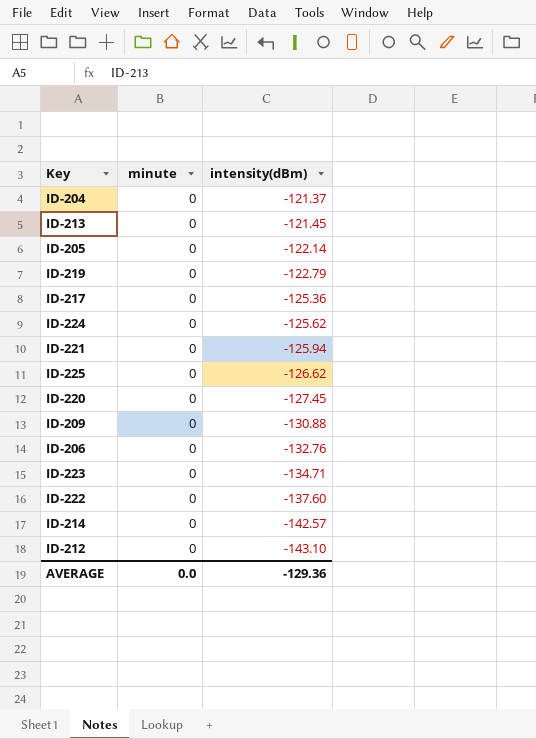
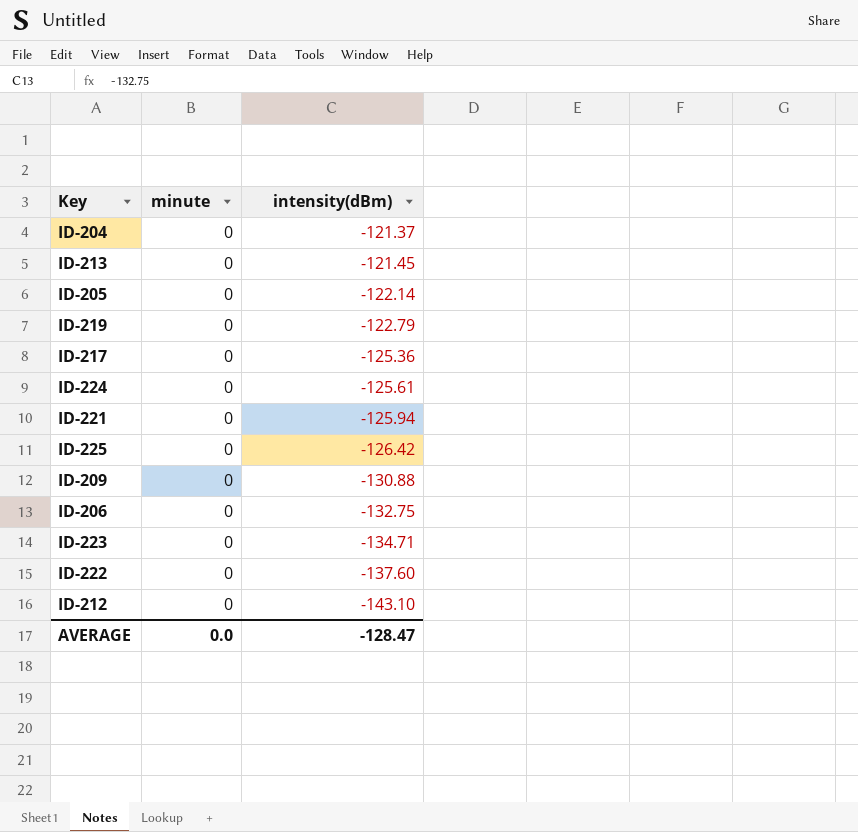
row ID-220: 0 | -127.45 -> none
row ID-214: 0 | -142.57 -> none
ID-224 | intensity(dBm): -125.62 -> -125.61
ID-225 | intensity(dBm): -126.62 -> -126.42
ID-206 | intensity(dBm): -132.76 -> -132.75
AVERAGE | intensity(dBm): -129.36 -> -128.47

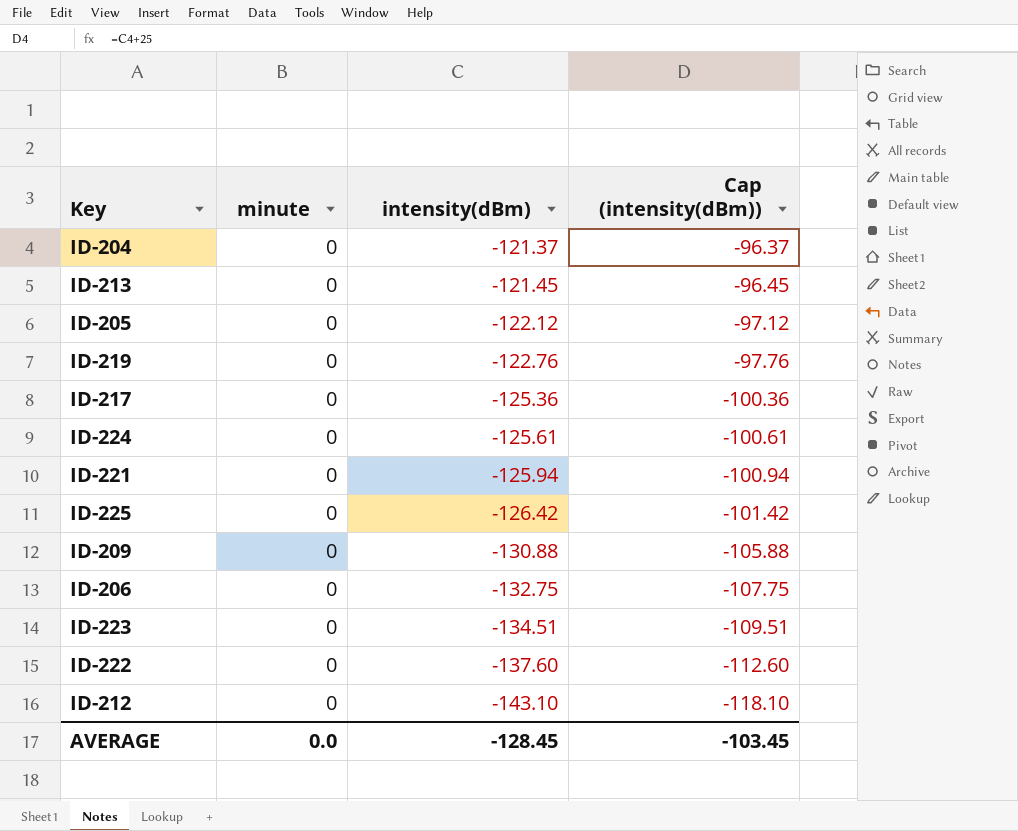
column Cap (intensity(dBm)) | formula: none -> [intensity(dBm)] + 25
ID-205 | intensity(dBm): -122.14 -> -122.12
ID-219 | intensity(dBm): -122.79 -> -122.76
ID-223 | intensity(dBm): -134.71 -> -134.51
AVERAGE | intensity(dBm): -128.47 -> -128.45

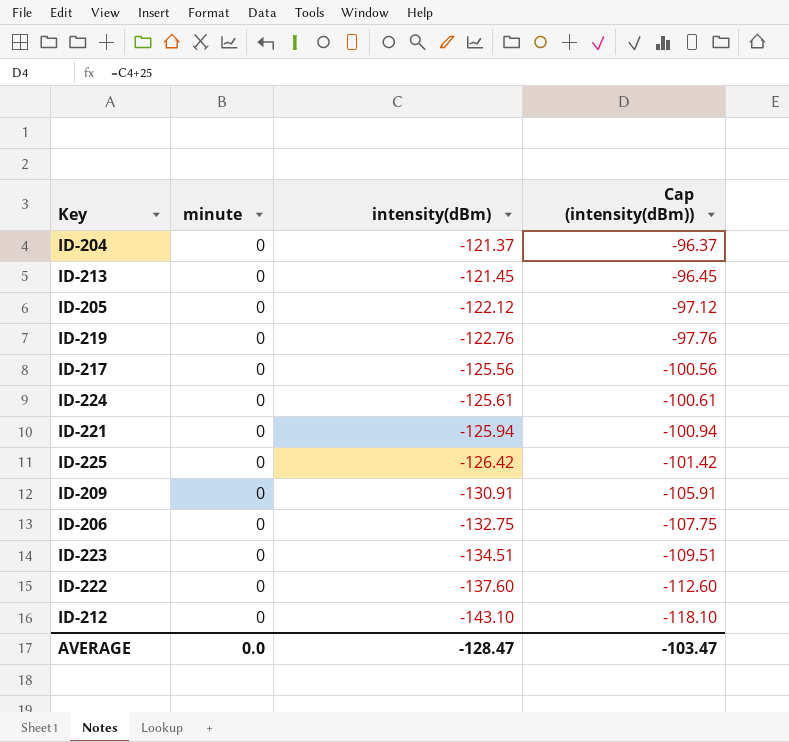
ID-217 | intensity(dBm): -125.36 -> -125.56
ID-217 | Cap (intensity(dBm)): -100.36 -> -100.56
ID-209 | intensity(dBm): -130.88 -> -130.91
ID-209 | Cap (intensity(dBm)): -105.88 -> -105.91
AVERAGE | intensity(dBm): -128.45 -> -128.47
AVERAGE | Cap (intensity(dBm)): -103.45 -> -103.47

